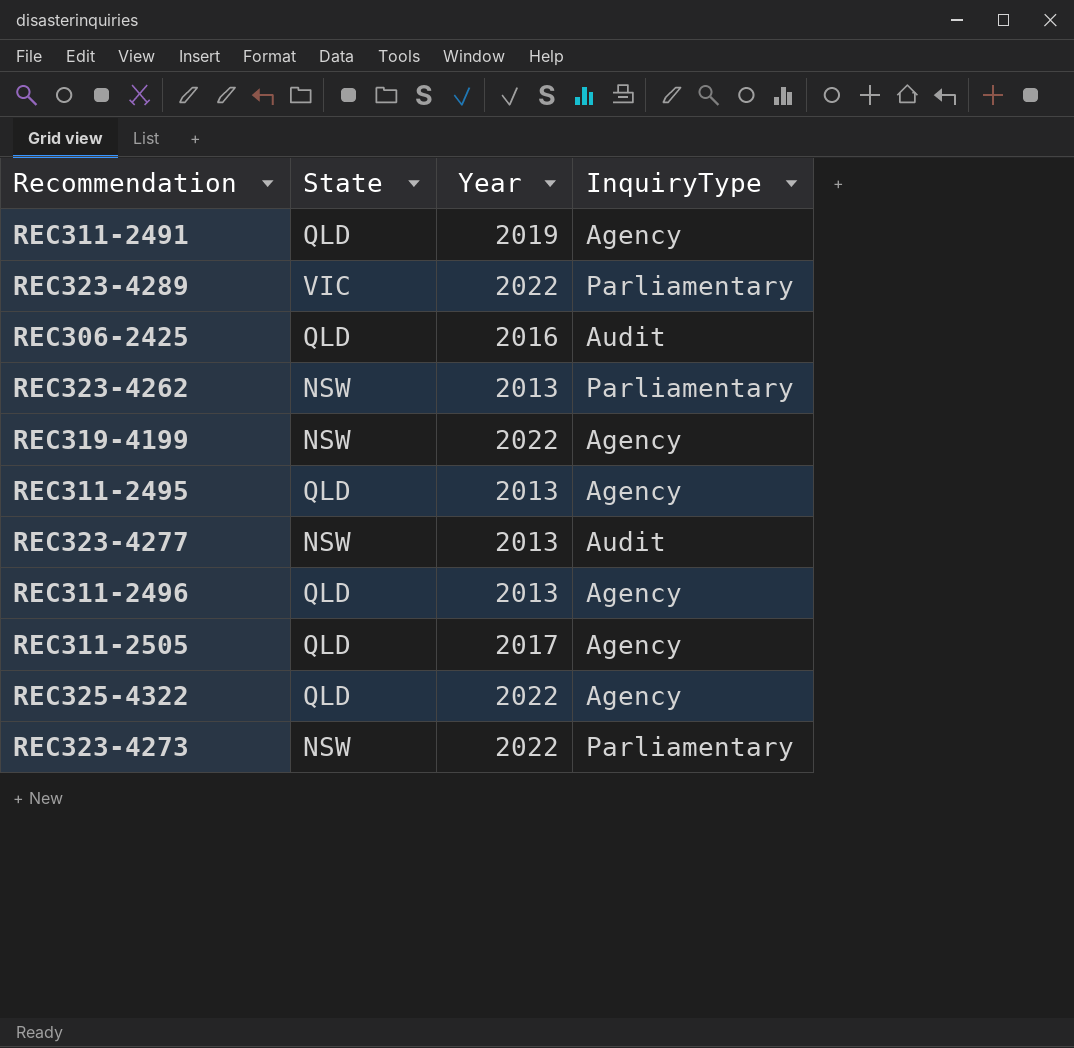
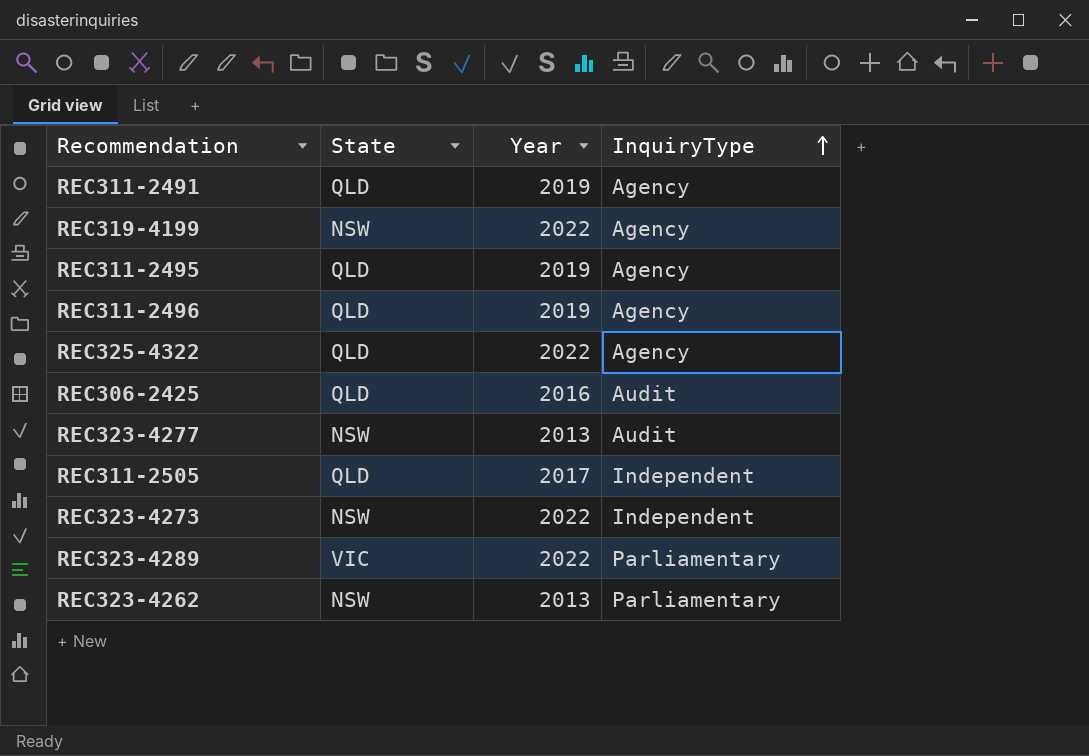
row order: none -> InquiryType ascending
REC311-2495 | Year: 2013 -> 2019
REC311-2496 | Year: 2013 -> 2019
REC311-2505 | InquiryType: Agency -> Independent
REC323-4273 | InquiryType: Parliamentary -> Independent

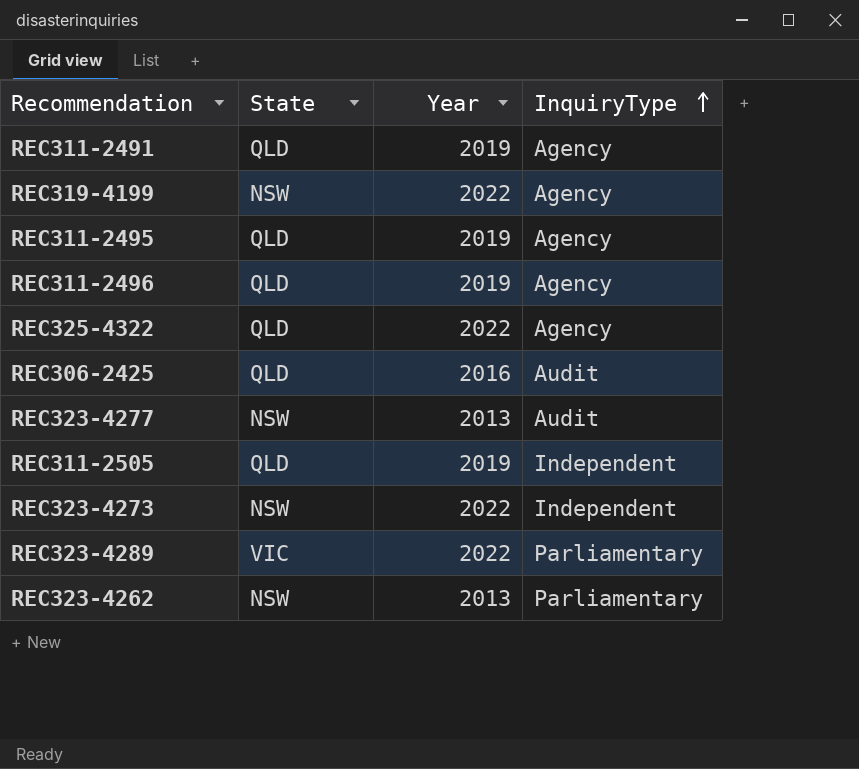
REC311-2505 | Year: 2017 -> 2019

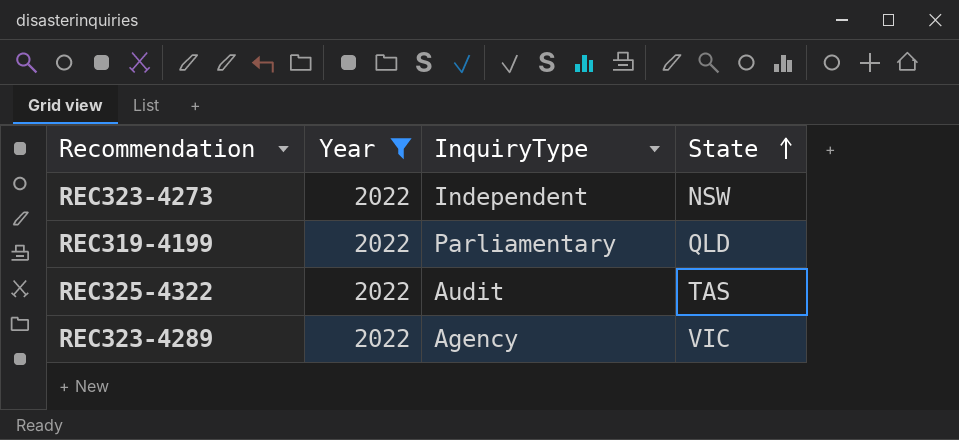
filter: none -> Year = 2022
row order: InquiryType ascending -> State ascending
column State | position: 2 -> 4
REC319-4199 | InquiryType: Agency -> Parliamentary
REC319-4199 | State: NSW -> QLD
REC325-4322 | InquiryType: Agency -> Audit
REC325-4322 | State: QLD -> TAS
REC323-4289 | InquiryType: Parliamentary -> Agency

